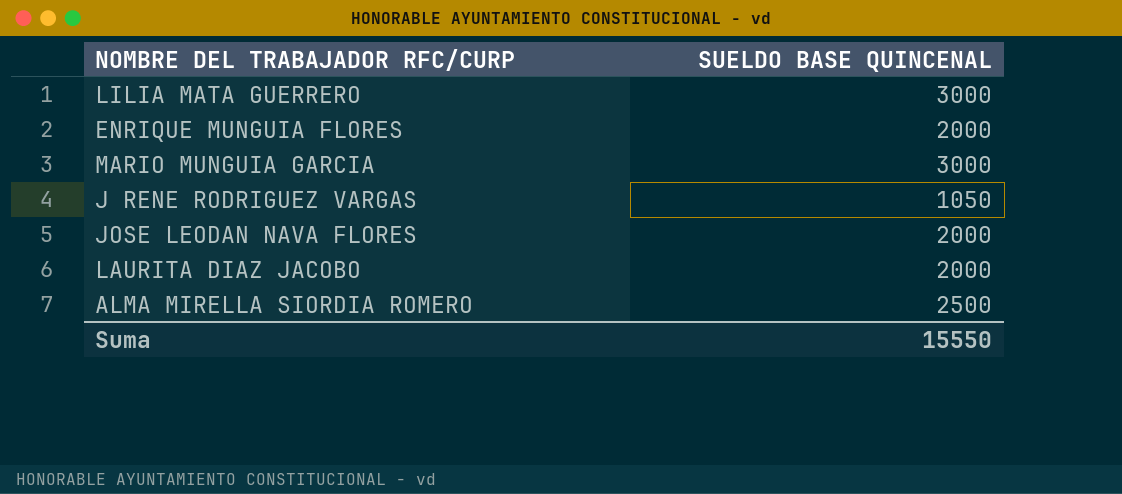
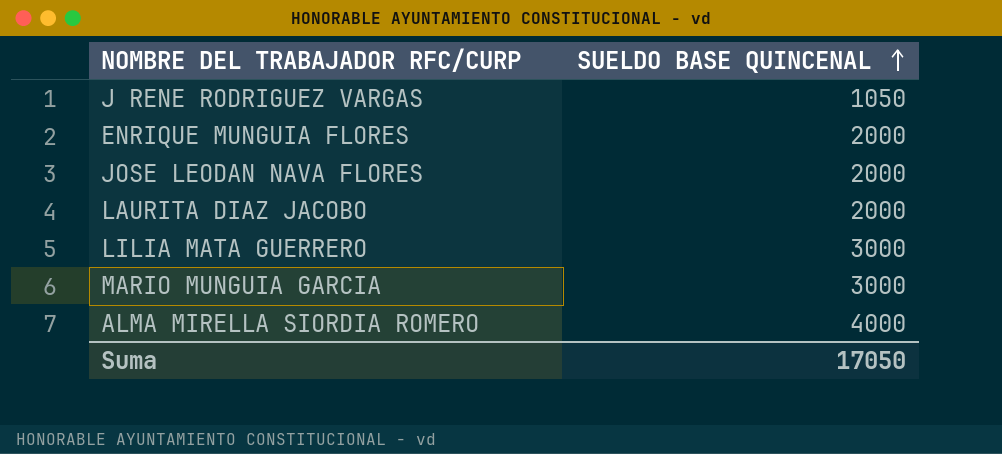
row order: none -> SUELDO BASE QUINCENAL ascending
ALMA MIRELLA SIORDIA ROMERO | SUELDO BASE QUINCENAL: 2500 -> 4000
Suma | SUELDO BASE QUINCENAL: 15550 -> 17050

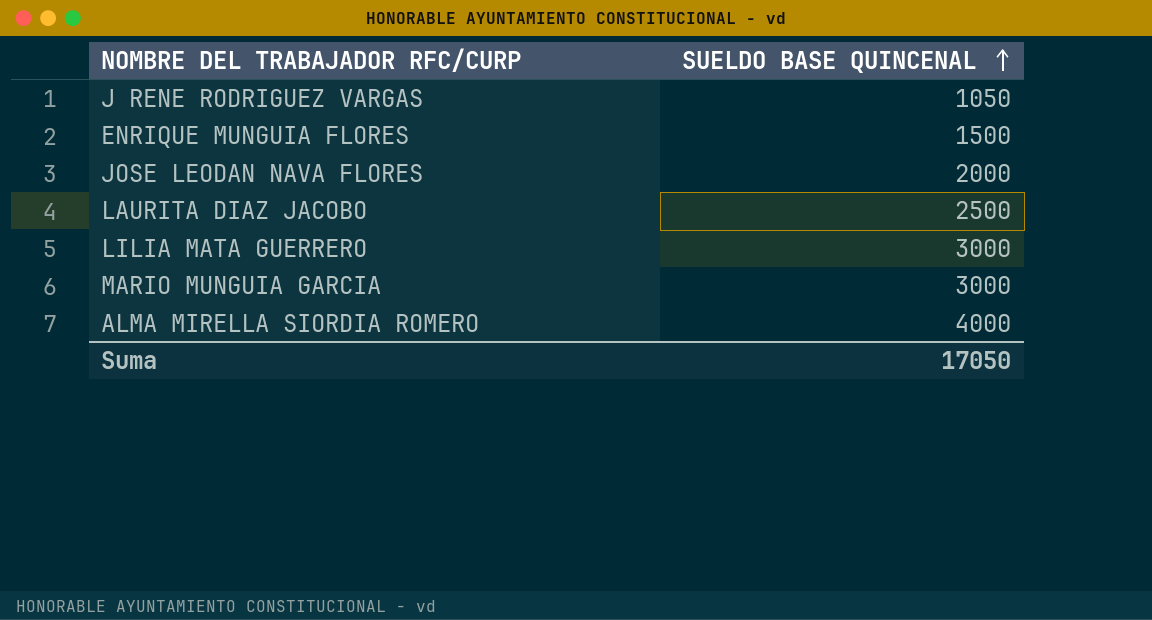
ENRIQUE MUNGUIA FLORES | SUELDO BASE QUINCENAL: 2000 -> 1500
LAURITA DIAZ JACOBO | SUELDO BASE QUINCENAL: 2000 -> 2500

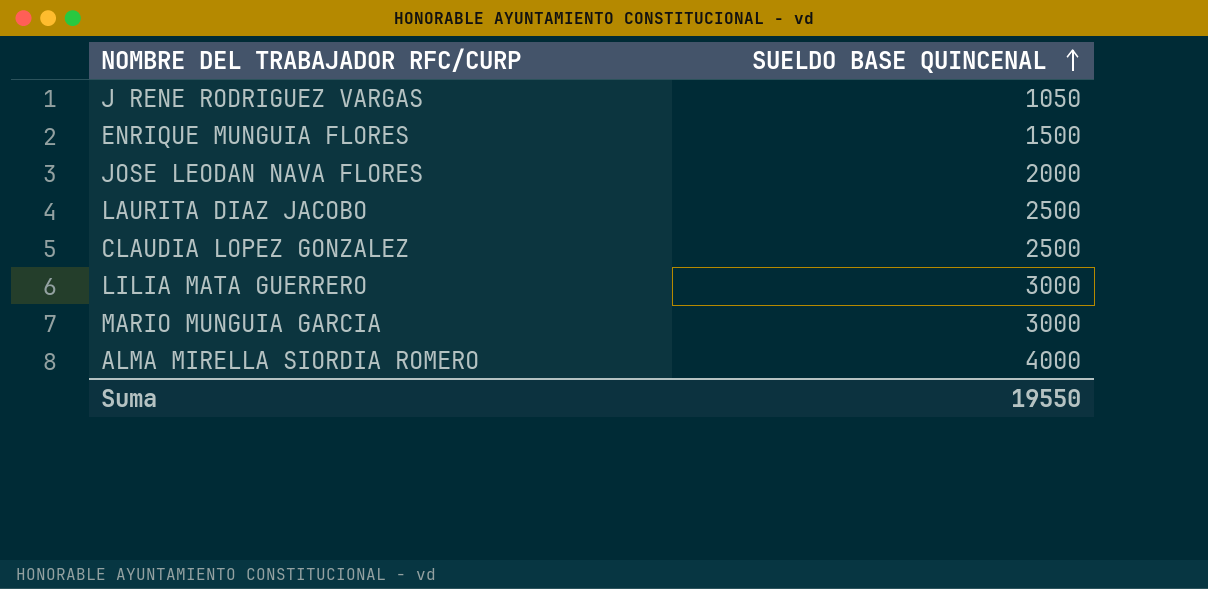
row CLAUDIA LOPEZ GONZALEZ: none -> 2500
Suma | SUELDO BASE QUINCENAL: 17050 -> 19550

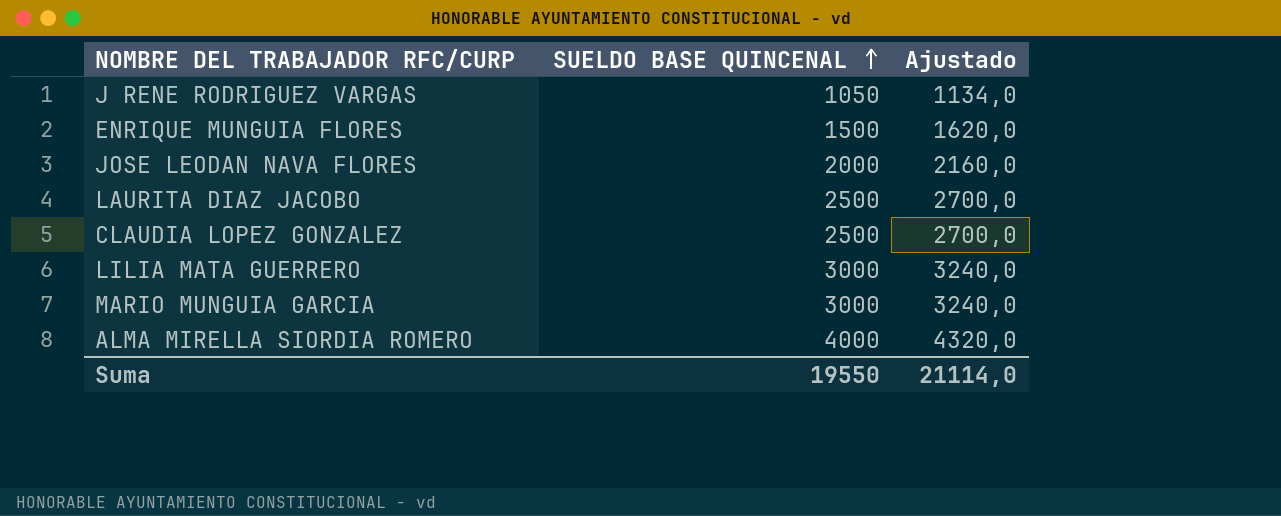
column Ajustado | formula: none -> [SUELDO BASE QUINCENAL] * 1,08

